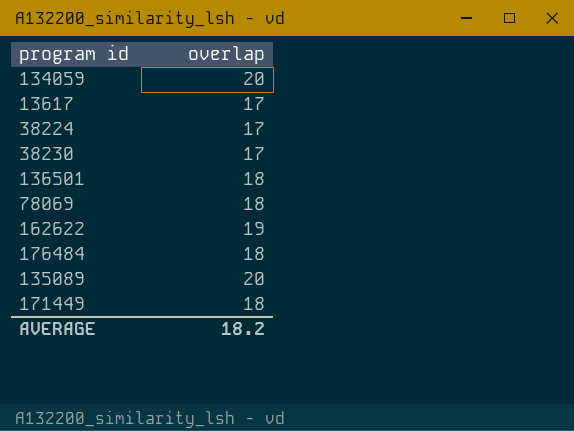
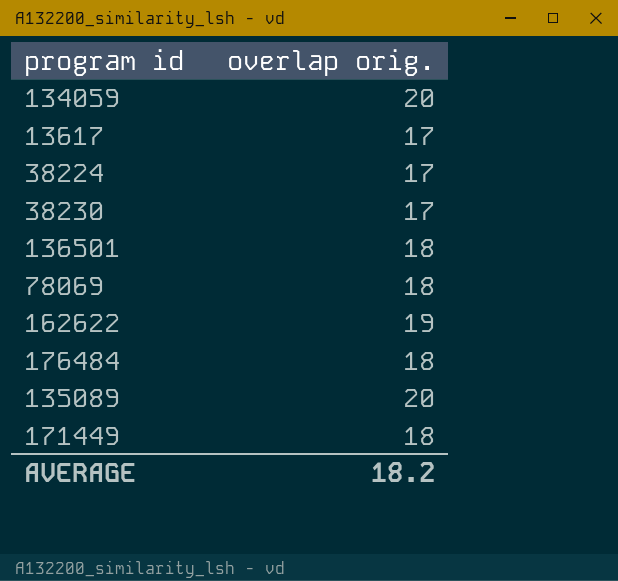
column name: overlap -> overlap orig.

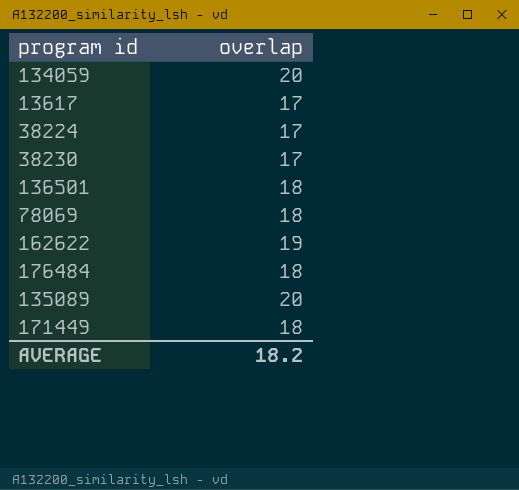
column name: overlap orig. -> overlap

